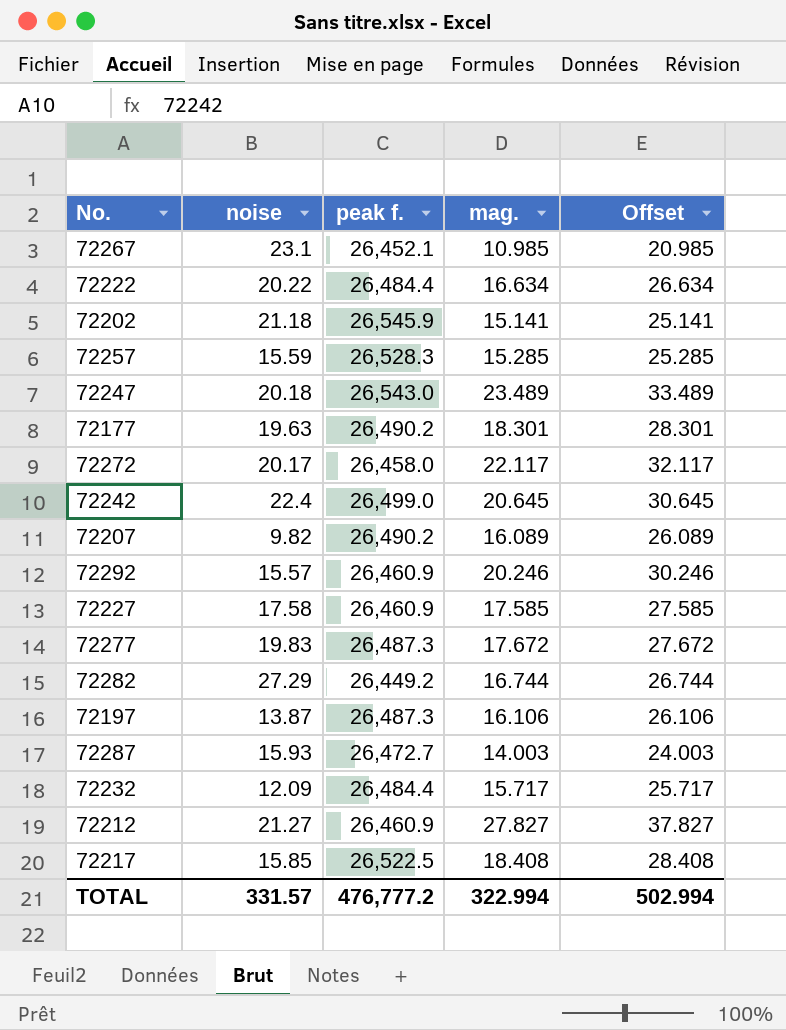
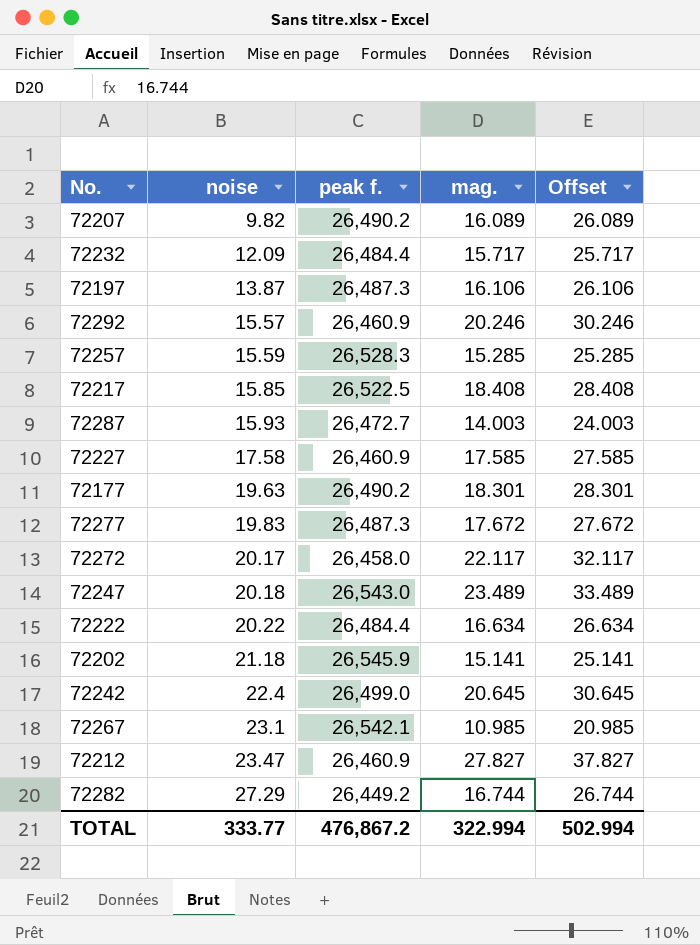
row order: none -> noise ascending
72267 | peak f.: 26,452.1 -> 26,542.1
72212 | noise: 21.27 -> 23.47
TOTAL | noise: 331.57 -> 333.77
TOTAL | peak f.: 476,777.2 -> 476,867.2

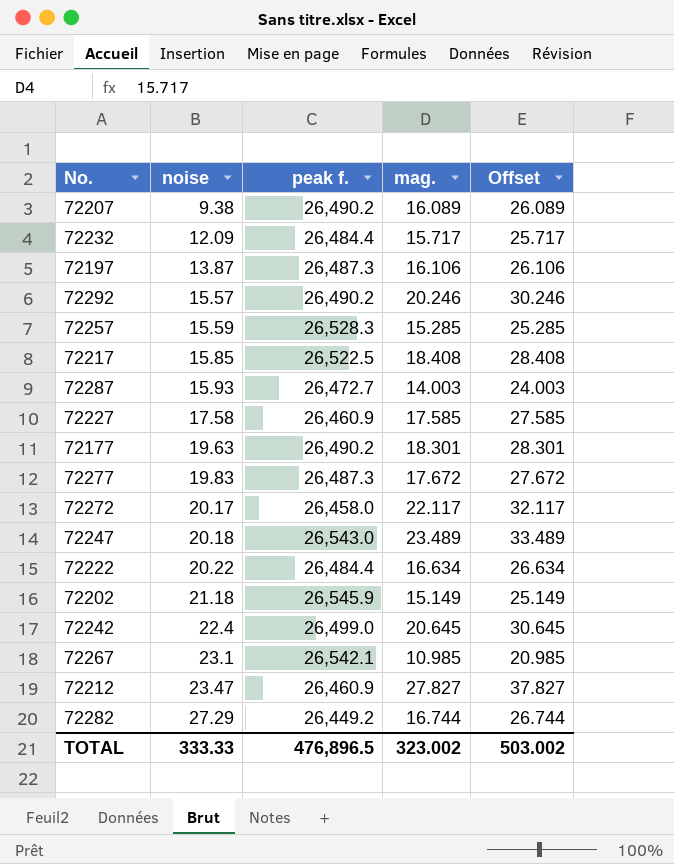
72207 | noise: 9.82 -> 9.38
72292 | peak f.: 26,460.9 -> 26,490.2
72202 | mag.: 15.141 -> 15.149
72202 | Offset: 25.141 -> 25.149
TOTAL | noise: 333.77 -> 333.33
TOTAL | peak f.: 476,867.2 -> 476,896.5
TOTAL | mag.: 322.994 -> 323.002
TOTAL | Offset: 502.994 -> 503.002

